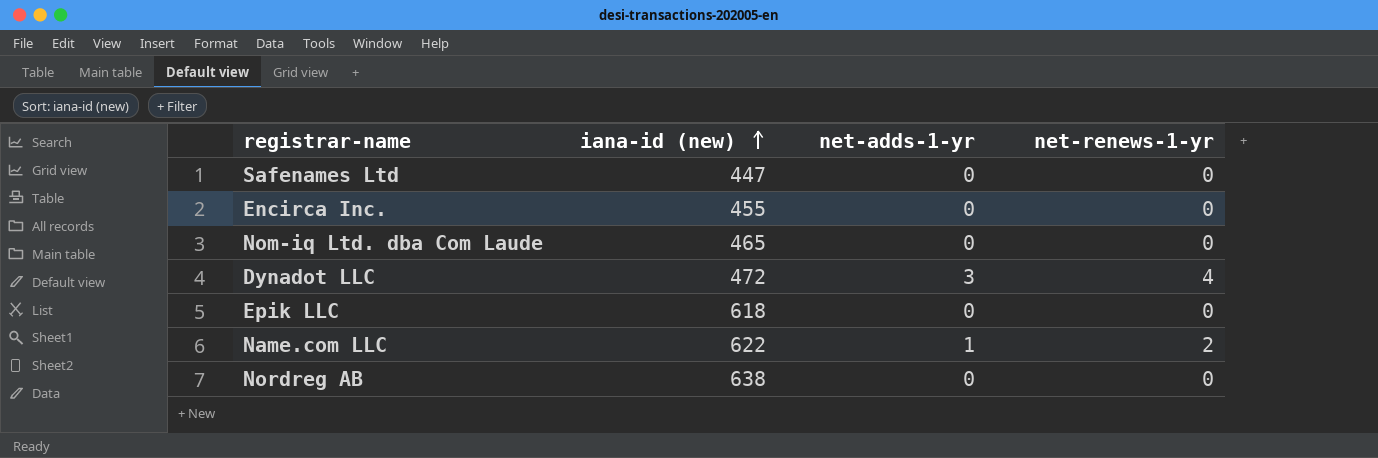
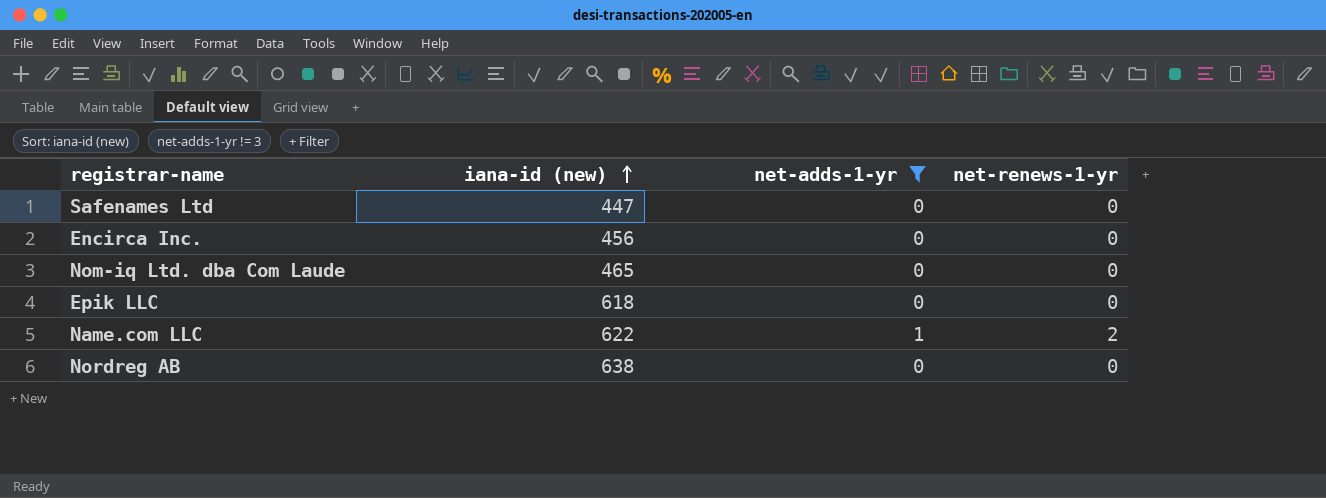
filter: none -> net-adds-1-yr != 3
Encirca Inc. | iana-id (new): 455 -> 456

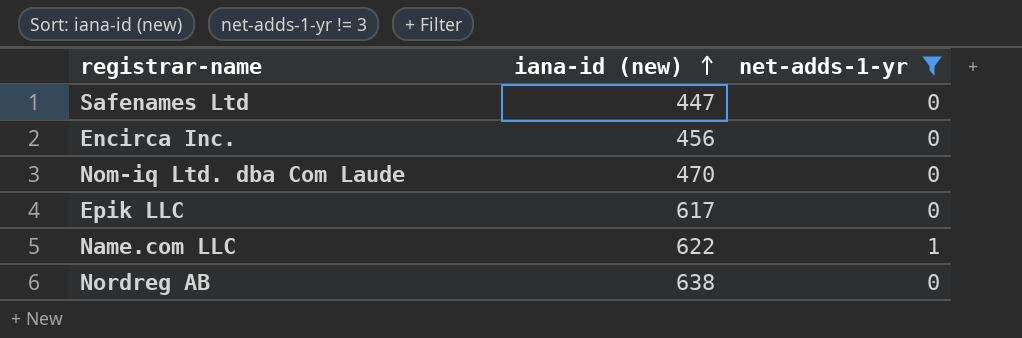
column net-renews-1-yr | position: 4 -> none
Nom-iq Ltd. dba Com Laude | iana-id (new): 465 -> 470
Epik LLC | iana-id (new): 618 -> 617

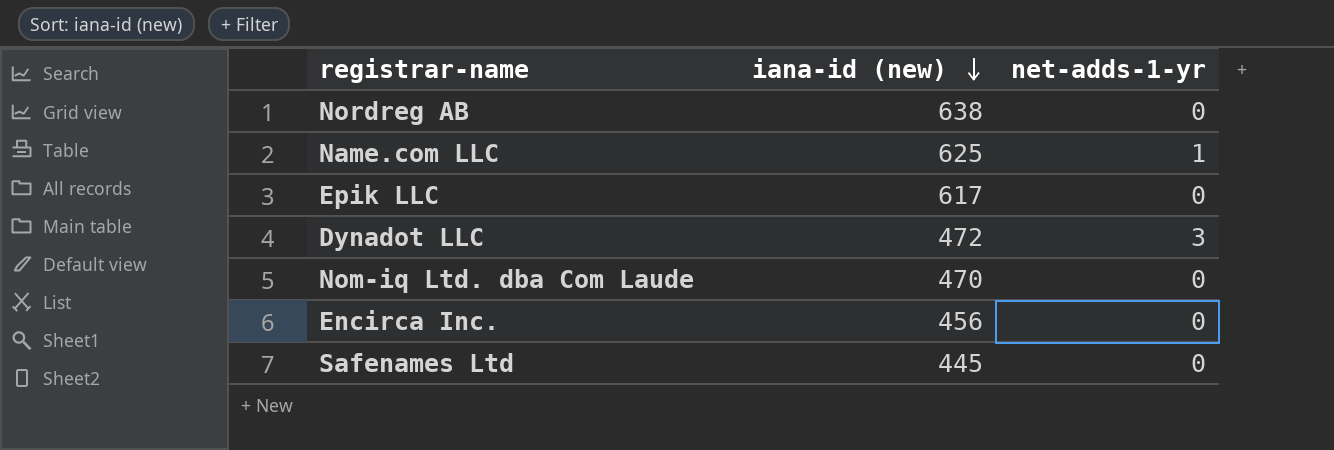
filter: net-adds-1-yr != 3 -> none
row order: iana-id (new) ascending -> iana-id (new) descending
Name.com LLC | iana-id (new): 622 -> 625
Safenames Ltd | iana-id (new): 447 -> 445

